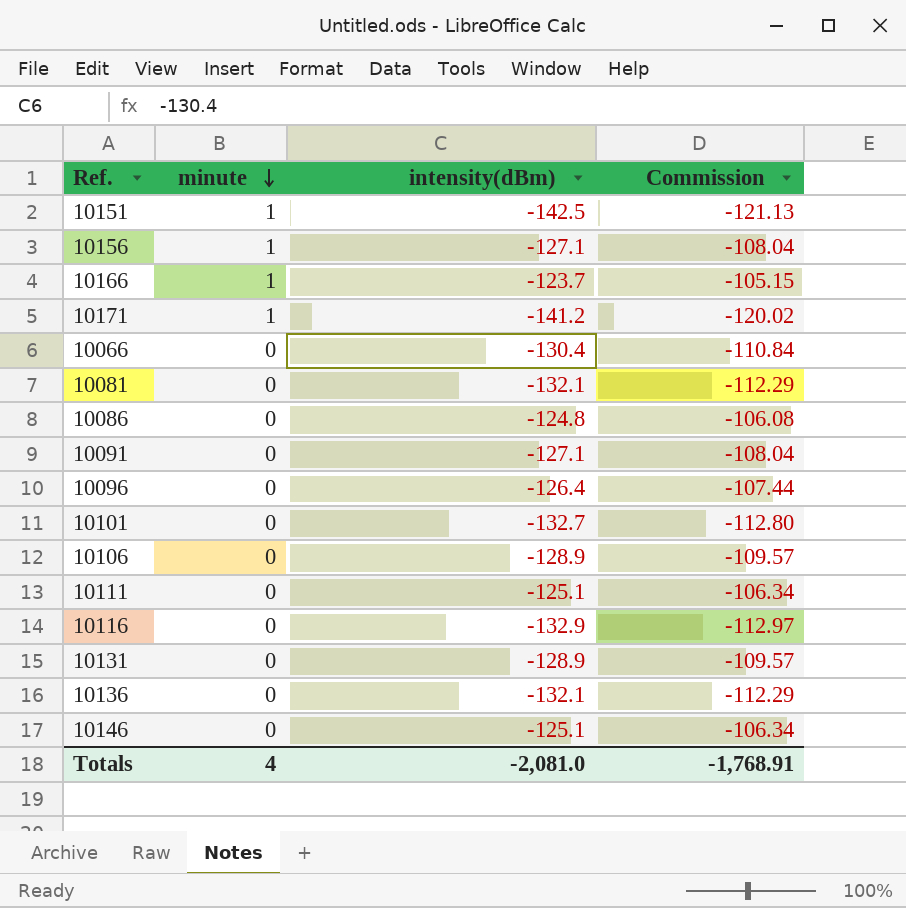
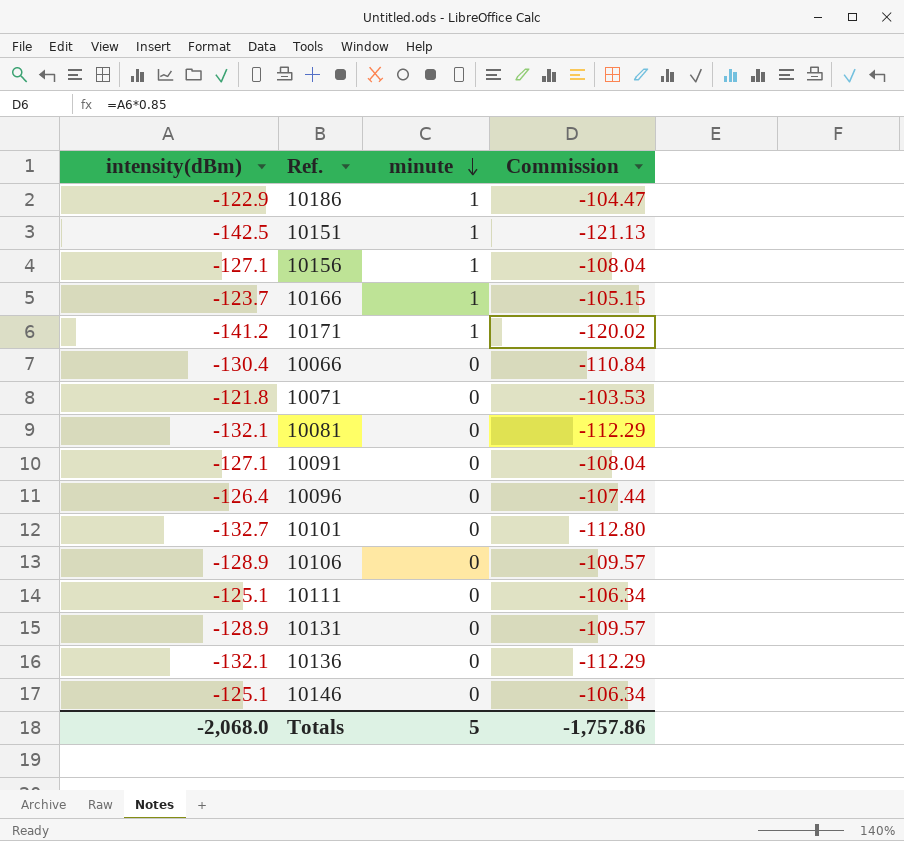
column intensity(dBm) | position: 3 -> 1
row 10086: 0 | -124.8 | -106.08 -> none
row 10116: 0 | -132.9 | -112.97 -> none
row 10186: none -> -122.9 | 1 | -104.47
row 10071: none -> -121.8 | 0 | -103.53
Totals | intensity(dBm): -2,081.0 -> -2,068.0
Totals | minute: 4 -> 5
Totals | Commission: -1,768.91 -> -1,757.86

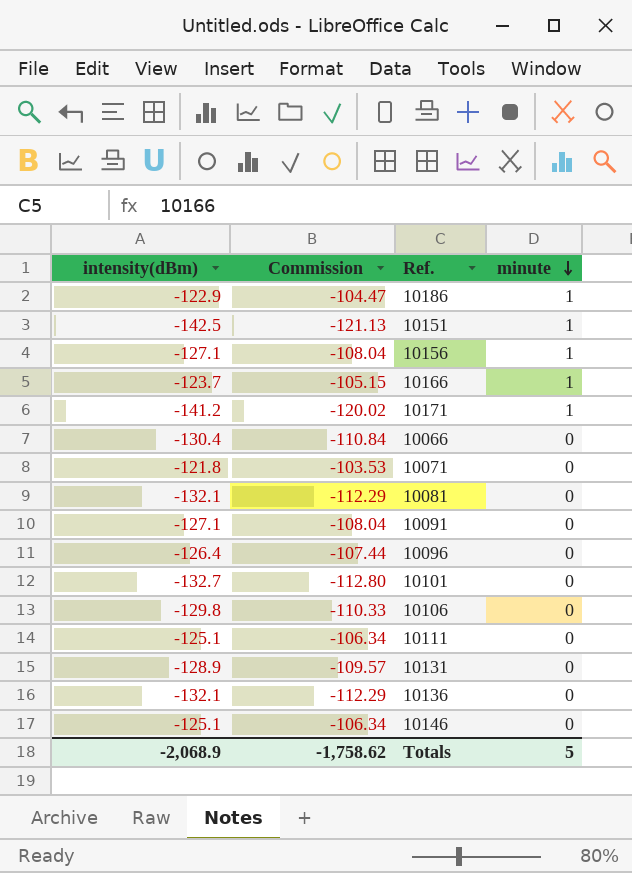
column Commission | position: 4 -> 2
10106 | intensity(dBm): -128.9 -> -129.8
10106 | Commission: -109.57 -> -110.33
Totals | intensity(dBm): -2,068.0 -> -2,068.9
Totals | Commission: -1,757.86 -> -1,758.62

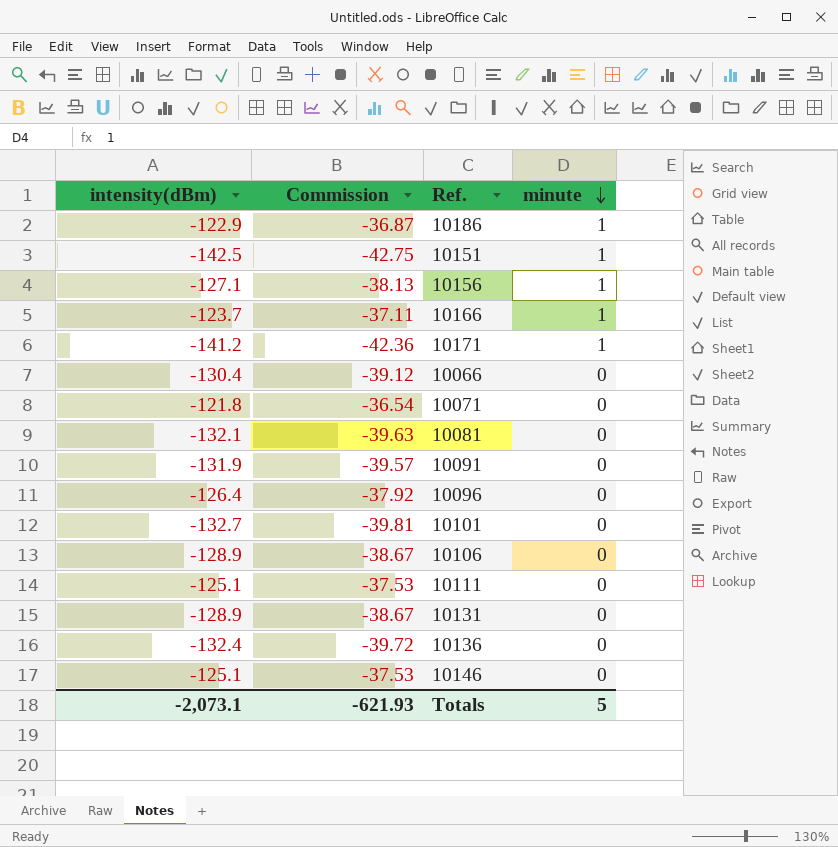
column Commission | formula: [intensity(dBm)] * 0.85 -> [intensity(dBm)] * 0.3
10091 | intensity(dBm): -127.1 -> -131.9
10106 | intensity(dBm): -129.8 -> -128.9
10136 | intensity(dBm): -132.1 -> -132.4
Totals | intensity(dBm): -2,068.9 -> -2,073.1
Totals | Commission: -1,758.62 -> -621.93

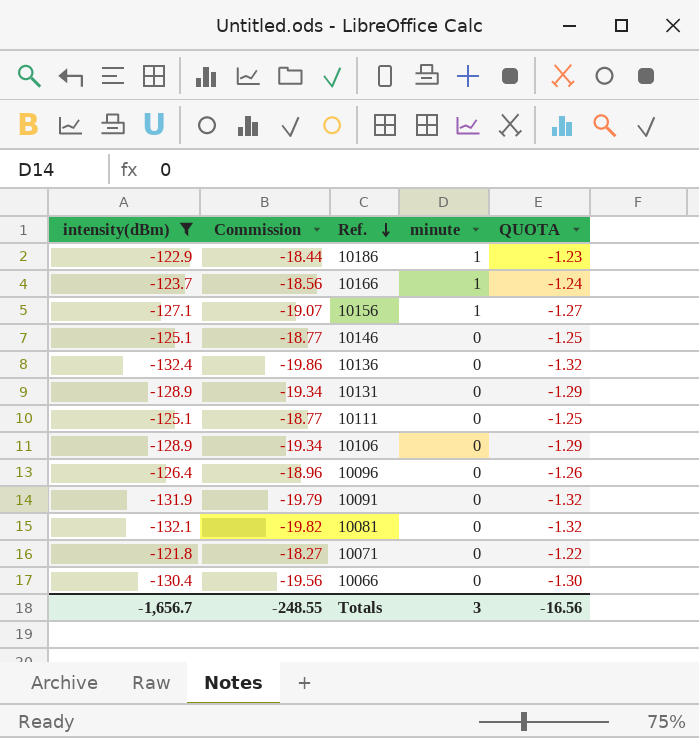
filter: none -> intensity(dBm) >= -132.4
row order: minute descending -> Ref. descending
column Commission | formula: [intensity(dBm)] * 0.3 -> [intensity(dBm)] * 0.15
column QUOTA | formula: none -> [intensity(dBm)] * 0.01
Totals | intensity(dBm): -2,073.1 -> -1,656.7
Totals | Commission: -621.93 -> -248.55
Totals | minute: 5 -> 3

